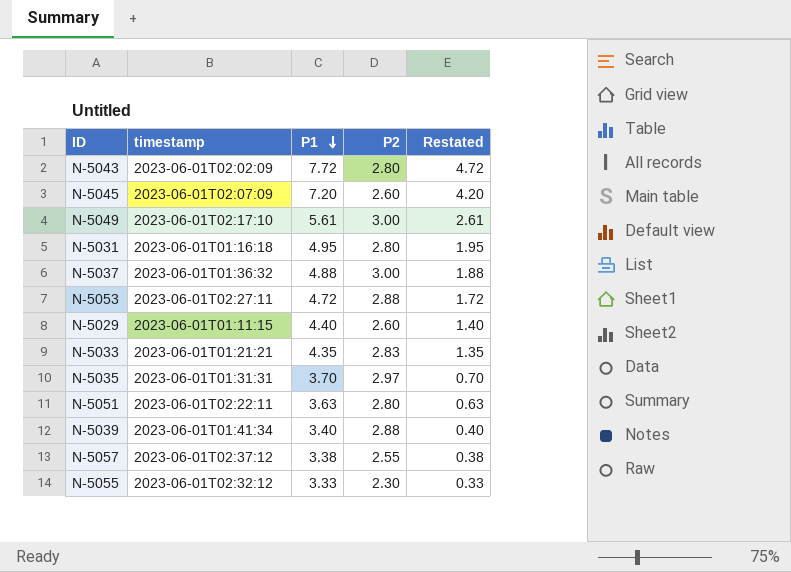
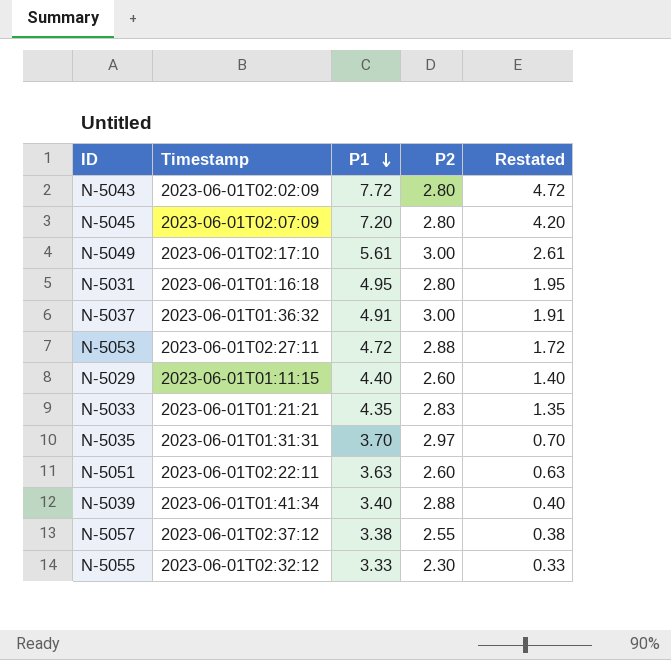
column name: timestamp -> Timestamp
N-5045 | P2: 2.60 -> 2.80
N-5037 | P1: 4.88 -> 4.91
N-5037 | Restated: 1.88 -> 1.91
N-5051 | P2: 2.80 -> 2.60

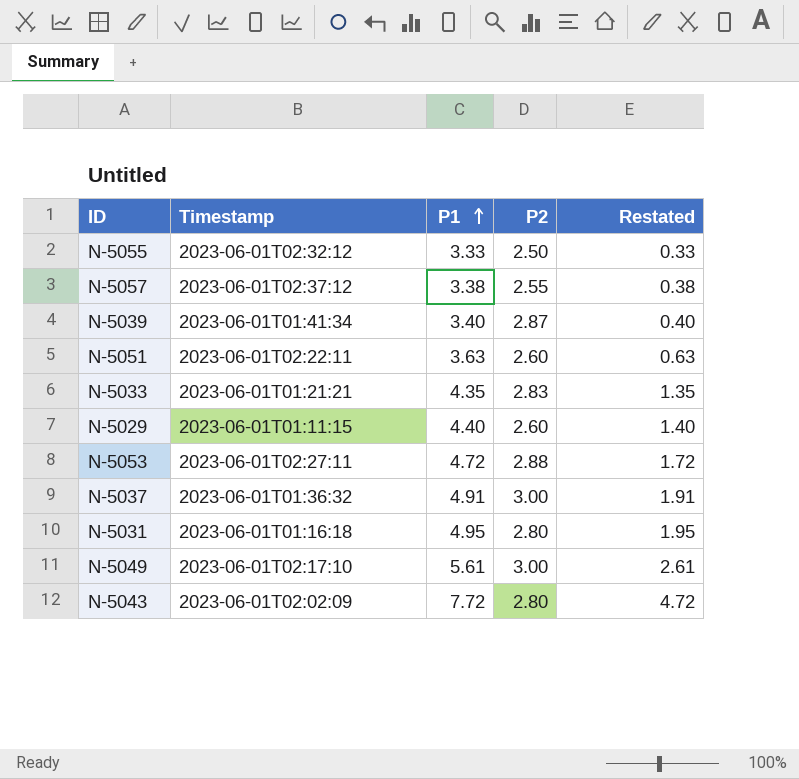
row order: P1 descending -> P1 ascending
row N-5045: 2023-06-01T02:07:09 | 7.20 | 2.80 | 4.20 -> none
row N-5035: 2023-06-01T01:31:31 | 3.70 | 2.97 | 0.70 -> none
N-5055 | P2: 2.30 -> 2.50
N-5039 | P2: 2.88 -> 2.87

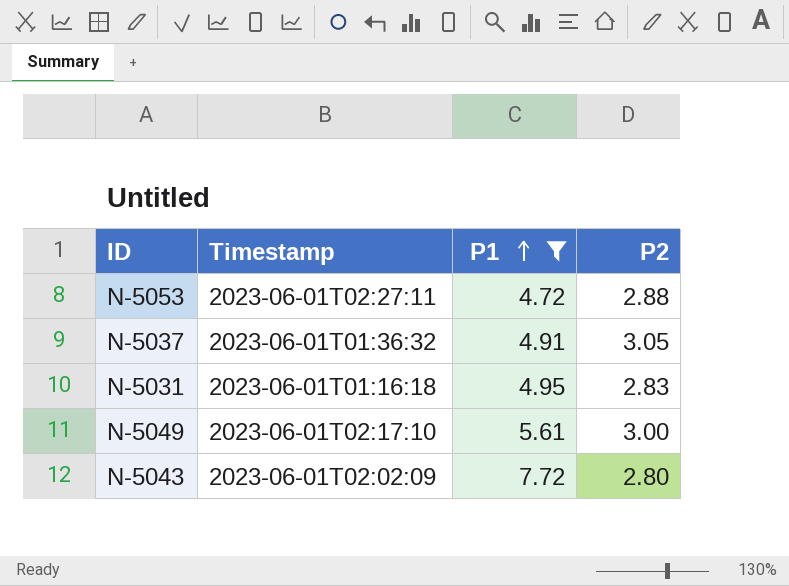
filter: none -> P1 >= 4.72
column Restated | formula: [P1] - 3 -> none
N-5037 | P2: 3.00 -> 3.05
N-5031 | P2: 2.80 -> 2.83

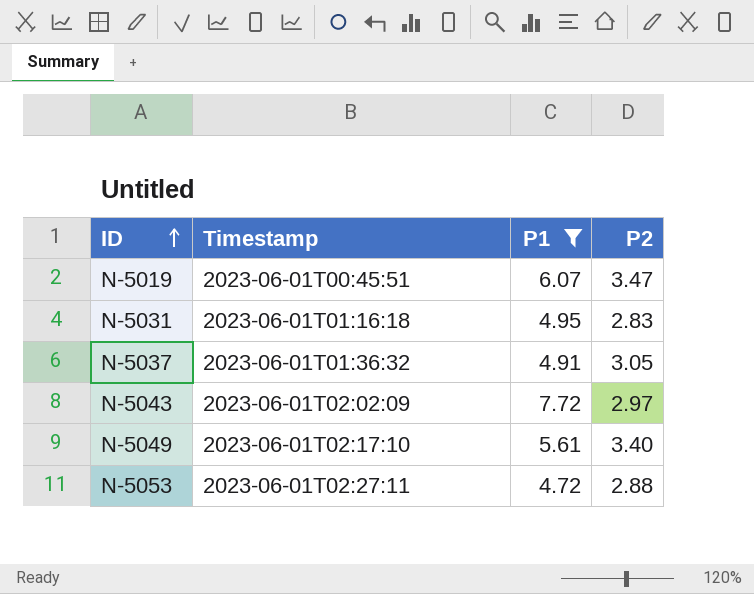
row order: P1 ascending -> ID ascending
row N-5019: none -> 2023-06-01T00:45:51 | 6.07 | 3.47
N-5043 | P2: 2.80 -> 2.97
N-5049 | P2: 3.00 -> 3.40

